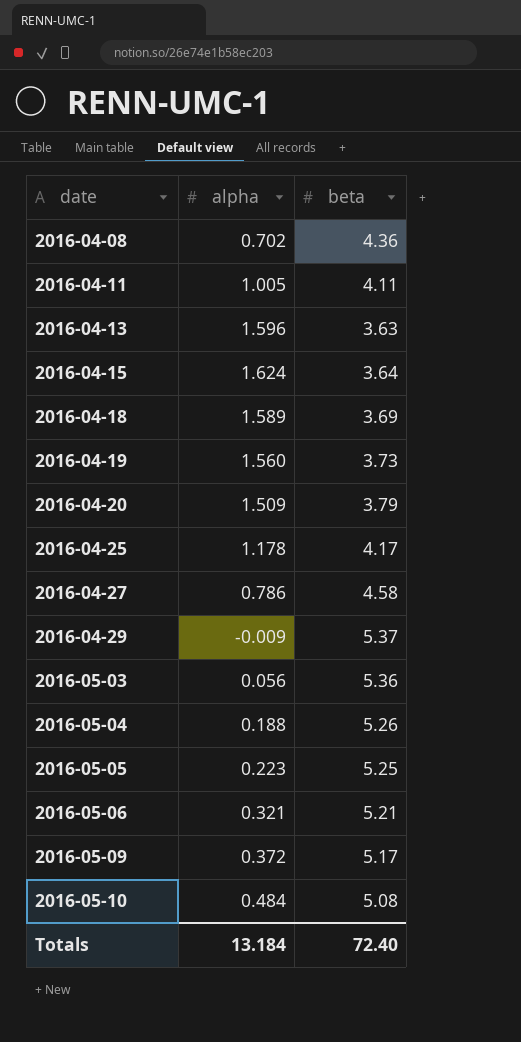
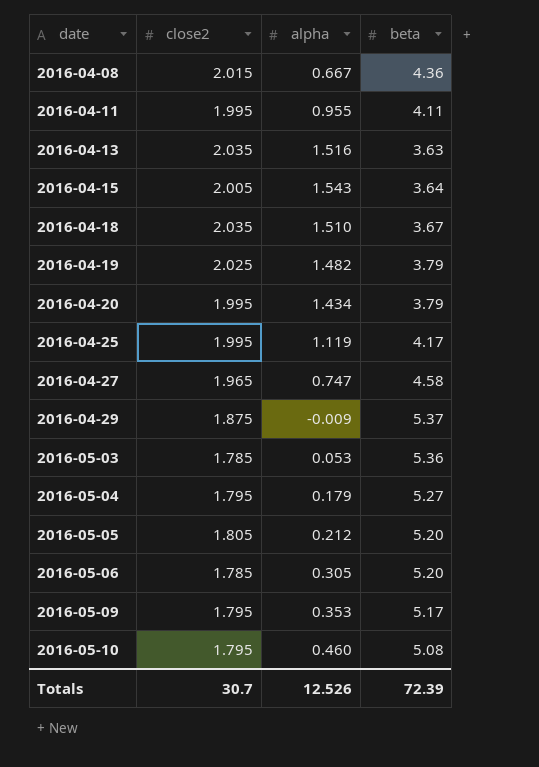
column close2 | position: none -> 2
2016-04-08 | alpha: 0.702 -> 0.667
2016-04-11 | alpha: 1.005 -> 0.955
2016-04-13 | alpha: 1.596 -> 1.516
2016-04-15 | alpha: 1.624 -> 1.543
2016-04-18 | alpha: 1.589 -> 1.510
2016-04-18 | beta: 3.69 -> 3.67
2016-04-19 | alpha: 1.560 -> 1.482
2016-04-19 | beta: 3.73 -> 3.79
2016-04-20 | alpha: 1.509 -> 1.434
2016-04-25 | alpha: 1.178 -> 1.119
2016-04-27 | alpha: 0.786 -> 0.747
2016-05-03 | alpha: 0.056 -> 0.053
2016-05-04 | alpha: 0.188 -> 0.179
2016-05-04 | beta: 5.26 -> 5.27
2016-05-05 | alpha: 0.223 -> 0.212
2016-05-05 | beta: 5.25 -> 5.20
2016-05-06 | alpha: 0.321 -> 0.305
2016-05-06 | beta: 5.21 -> 5.20
2016-05-09 | alpha: 0.372 -> 0.353
2016-05-10 | alpha: 0.484 -> 0.460
Totals | alpha: 13.184 -> 12.526
Totals | beta: 72.40 -> 72.39

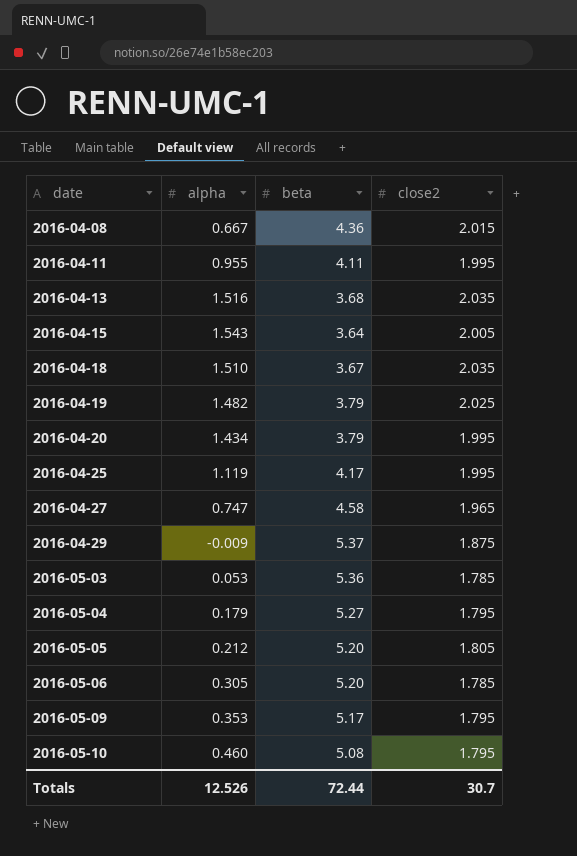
column close2 | position: 2 -> 4
2016-04-13 | beta: 3.63 -> 3.68
Totals | beta: 72.39 -> 72.44

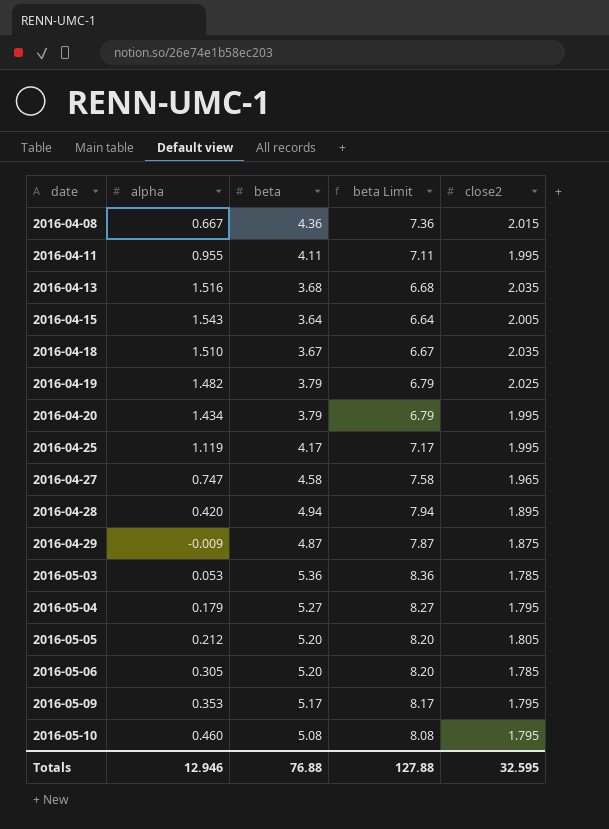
column beta Limit | formula: none -> [beta] + 3
row 2016-04-28: none -> 0.420 | 4.94 | 7.94 | 1.895
2016-04-29 | beta: 5.37 -> 4.87
Totals | alpha: 12.526 -> 12.946
Totals | beta: 72.44 -> 76.88
Totals | close2: 30.7 -> 32.595

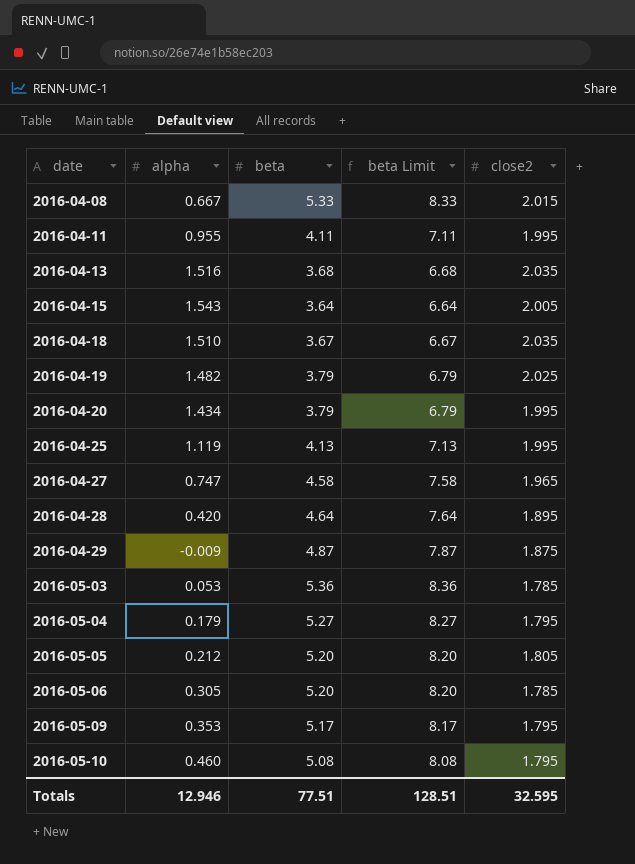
2016-04-08 | beta: 4.36 -> 5.33
2016-04-08 | beta Limit: 7.36 -> 8.33
2016-04-25 | beta: 4.17 -> 4.13
2016-04-25 | beta Limit: 7.17 -> 7.13
2016-04-28 | beta: 4.94 -> 4.64
2016-04-28 | beta Limit: 7.94 -> 7.64
Totals | beta: 76.88 -> 77.51
Totals | beta Limit: 127.88 -> 128.51

